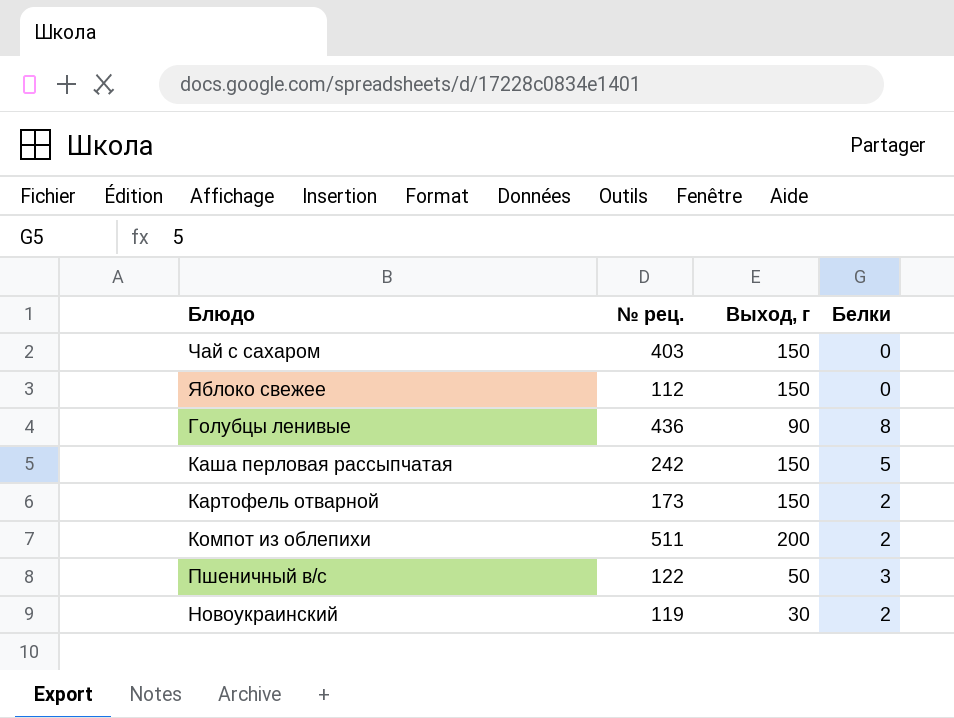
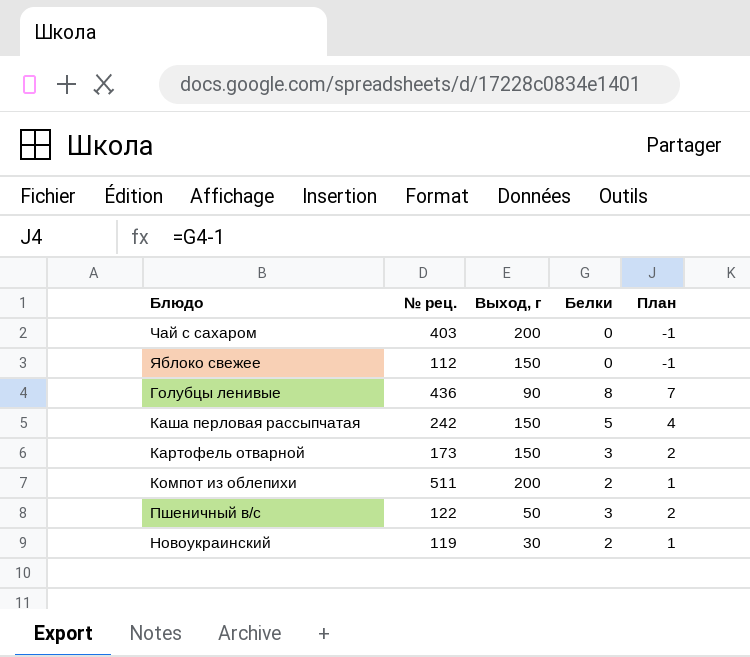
column План | formula: none -> [Белки] - 1
Чай с сахаром | Выход, г: 150 -> 200
Картофель отварной | Белки: 2 -> 3

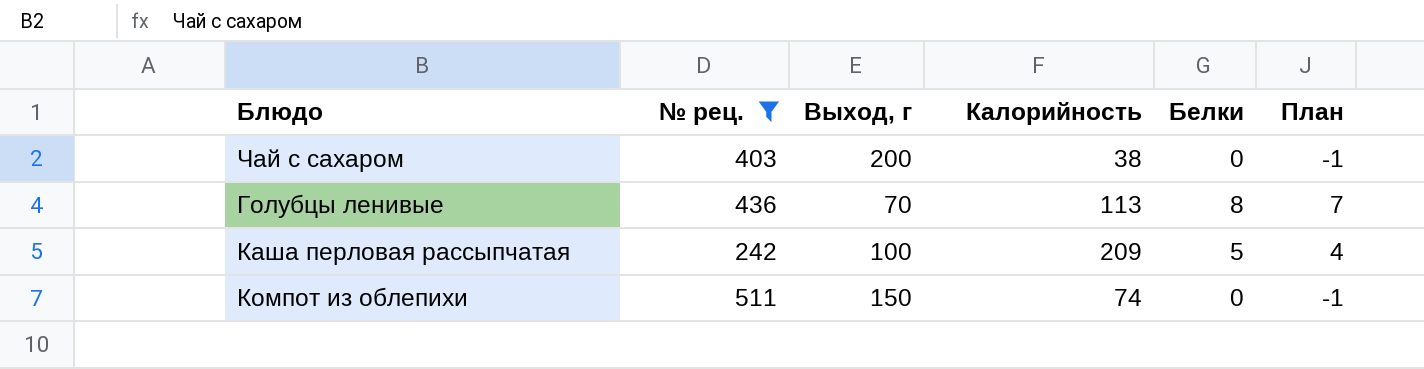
filter: none -> № рец. >= 242
column Калорийность | position: none -> 4
Голубцы ленивые | Выход, г: 90 -> 70
Каша перловая рассыпчатая | Выход, г: 150 -> 100
Компот из облепихи | Выход, г: 200 -> 150
Компот из облепихи | Белки: 2 -> 0
Компот из облепихи | План: 1 -> -1

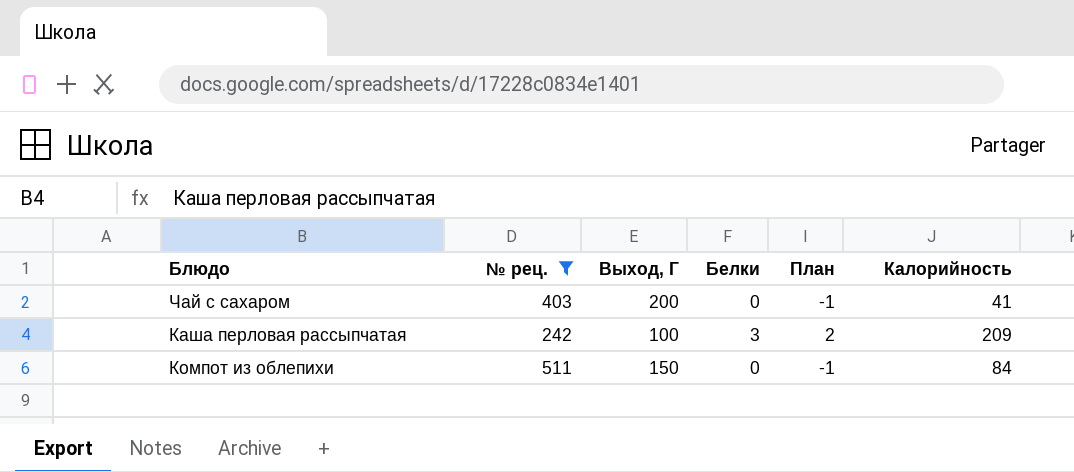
column name: Выход, г -> Выход, Г
column Калорийность | position: 4 -> 6
row Голубцы ленивые: 436 | 70 | 113 | 8 | 7 -> none
Чай с сахаром | Калорийность: 38 -> 41
Каша перловая рассыпчатая | Белки: 5 -> 3
Каша перловая рассыпчатая | План: 4 -> 2
Компот из облепихи | Калорийность: 74 -> 84

